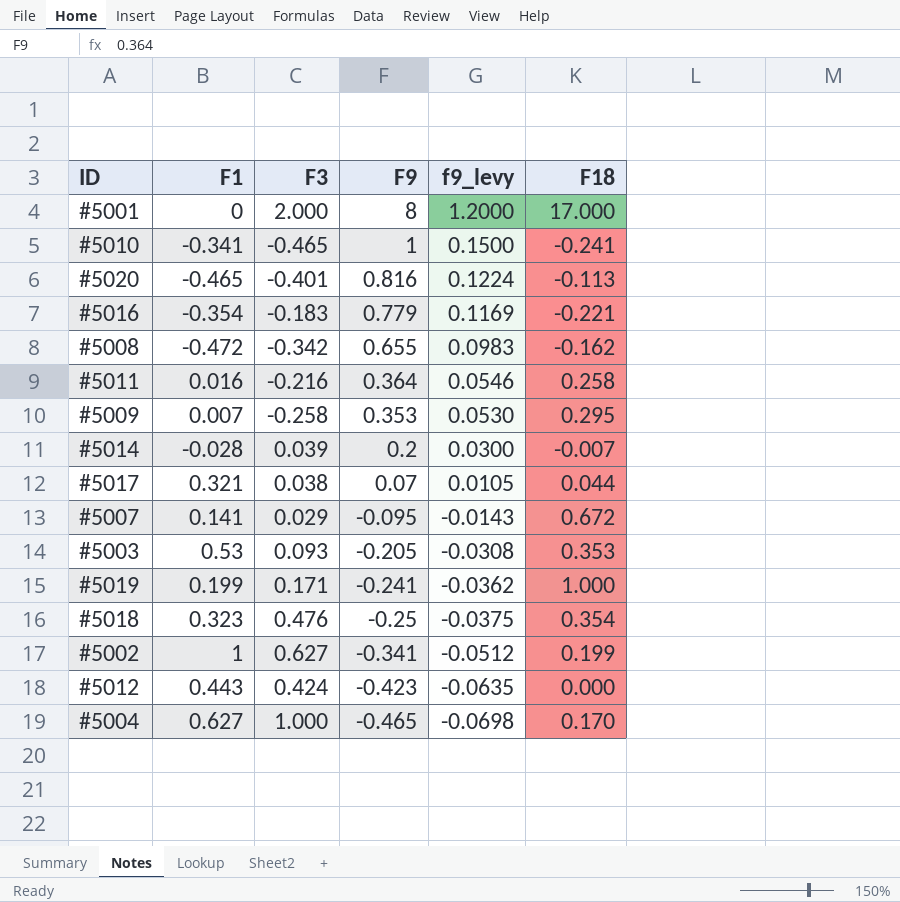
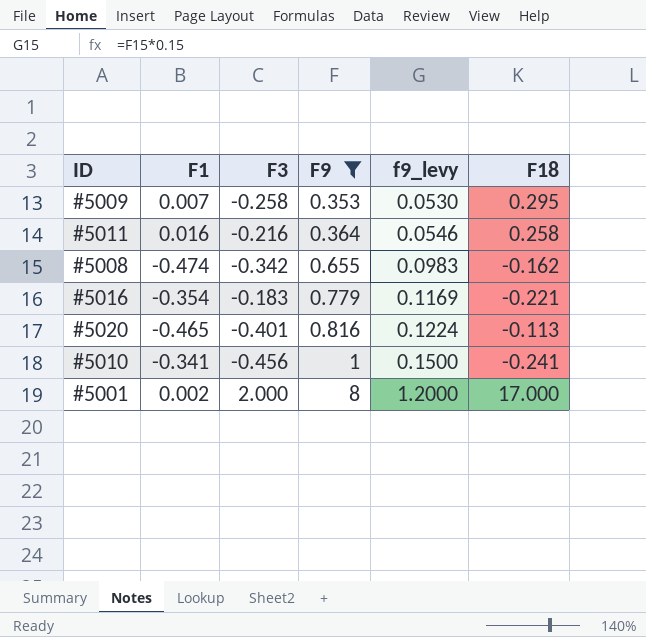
filter: none -> F9 >= 0.353
row order: F9 descending -> F9 ascending
#5008 | F1: -0.472 -> -0.474
#5010 | F3: -0.465 -> -0.456
#5001 | F1: 0 -> 0.002

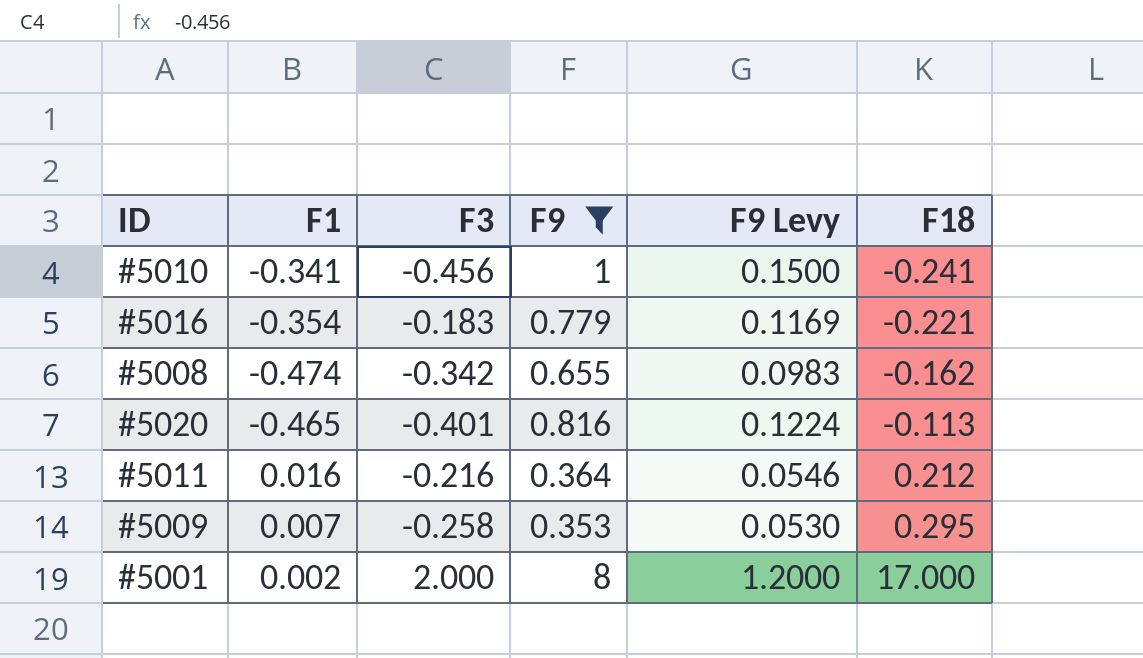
row order: F9 ascending -> F18 ascending
column name: f9_levy -> F9 Levy
#5011 | F18: 0.258 -> 0.212

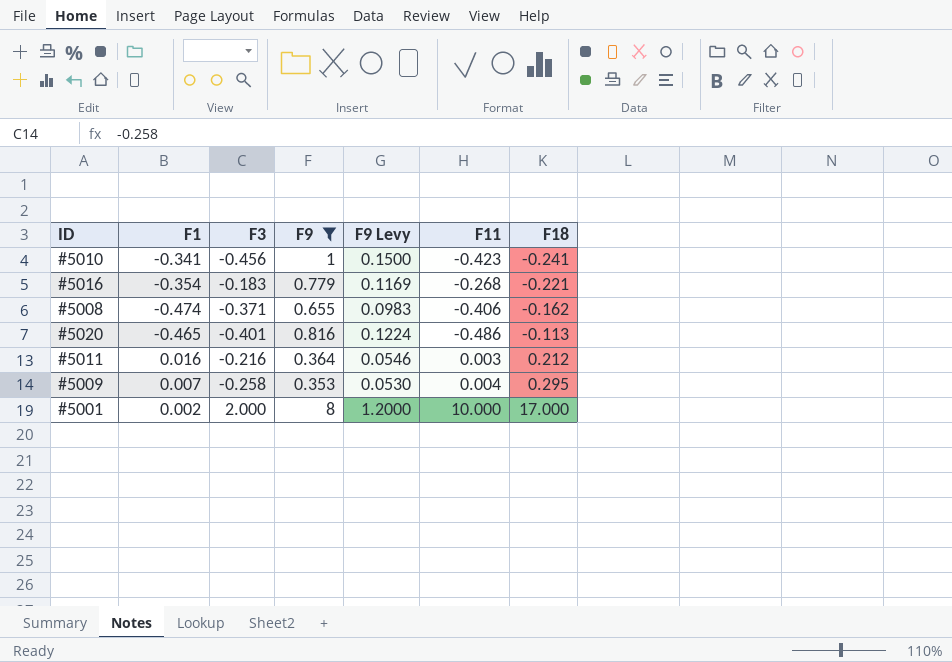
column F11 | position: none -> 6
#5008 | F3: -0.342 -> -0.371

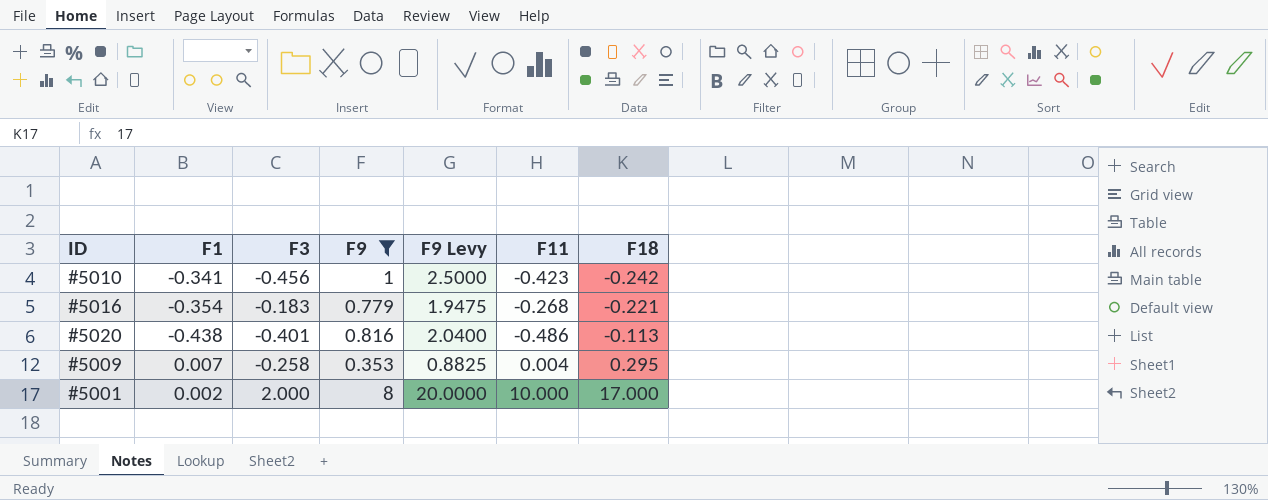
column F9 Levy | formula: [F9] * 0.15 -> [F9] * 2.5
row #5008: -0.474 | -0.371 | 0.655 | 0.0983 | -0.406 | -0.162 -> none
row #5011: 0.016 | -0.216 | 0.364 | 0.0546 | 0.003 | 0.212 -> none
#5010 | F18: -0.241 -> -0.242
#5020 | F1: -0.465 -> -0.438

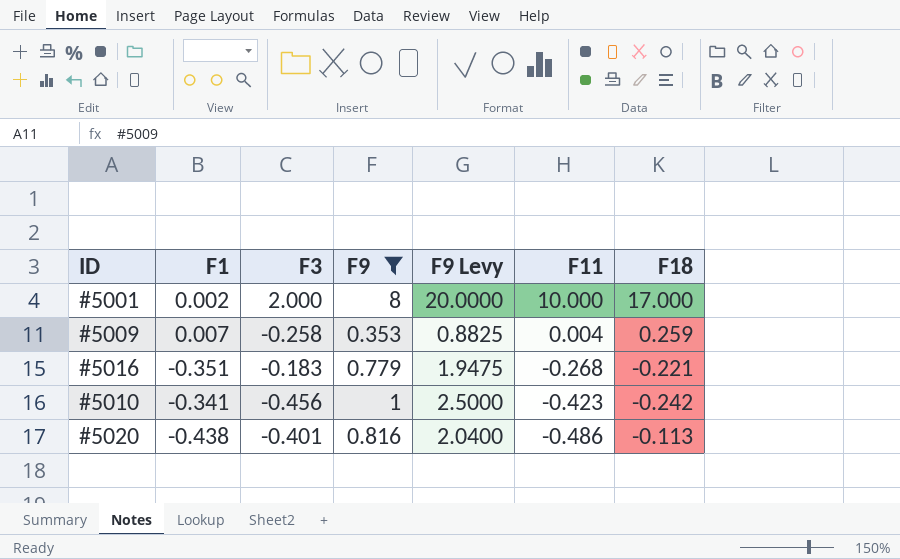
row order: F18 ascending -> F11 descending
#5009 | F18: 0.295 -> 0.259
#5016 | F1: -0.354 -> -0.351

